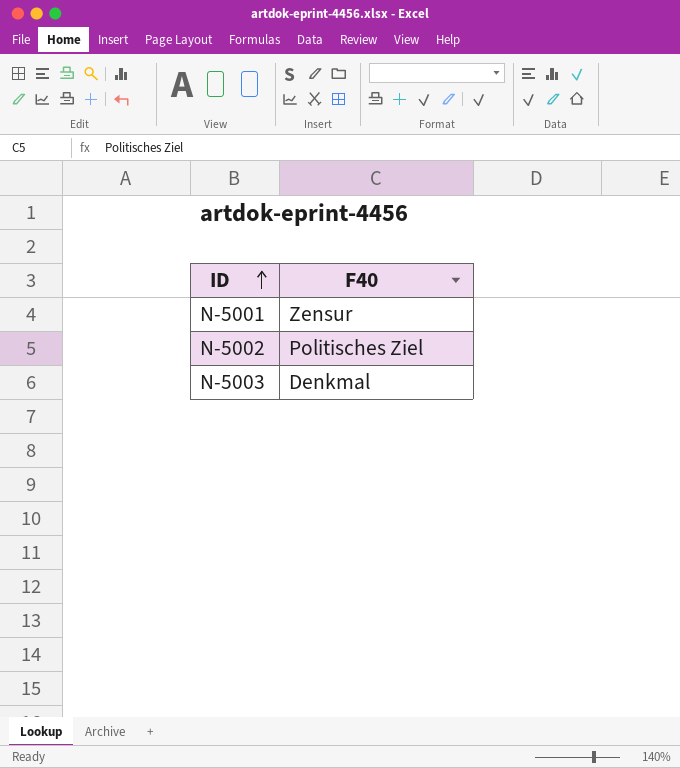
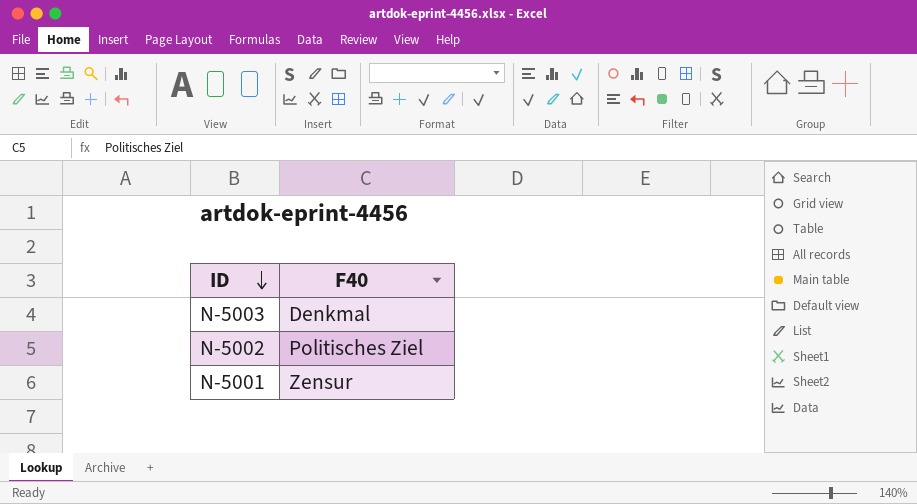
row order: ID ascending -> ID descending

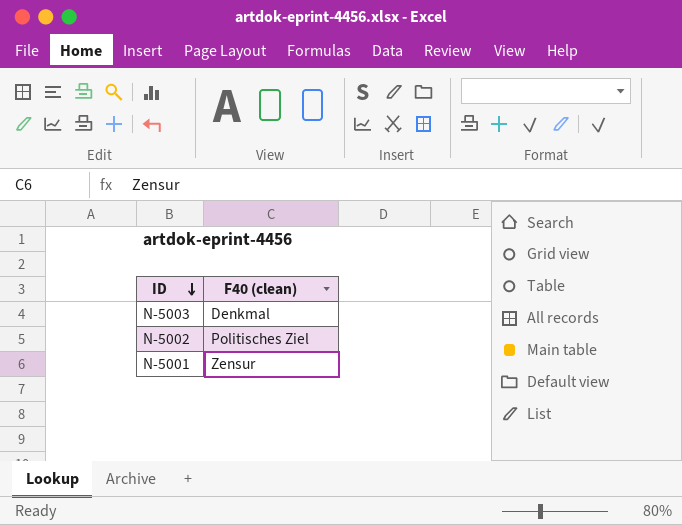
column name: F40 -> F40 (clean)

